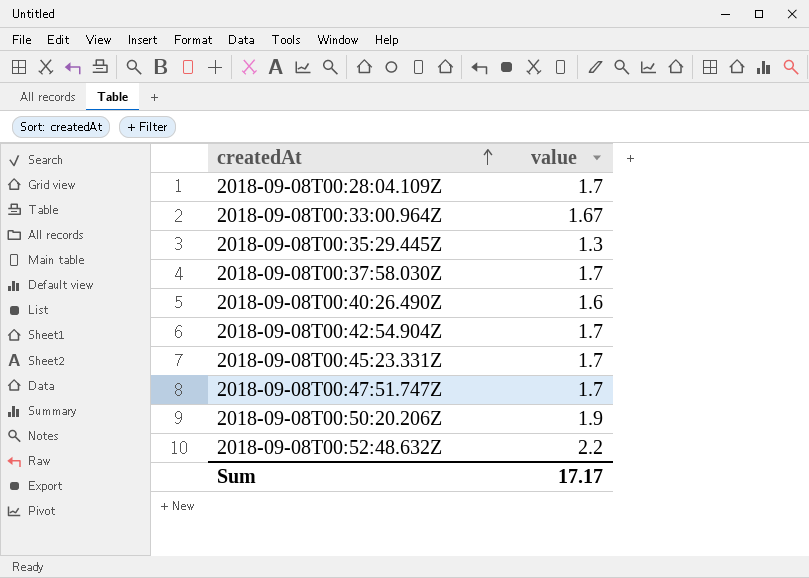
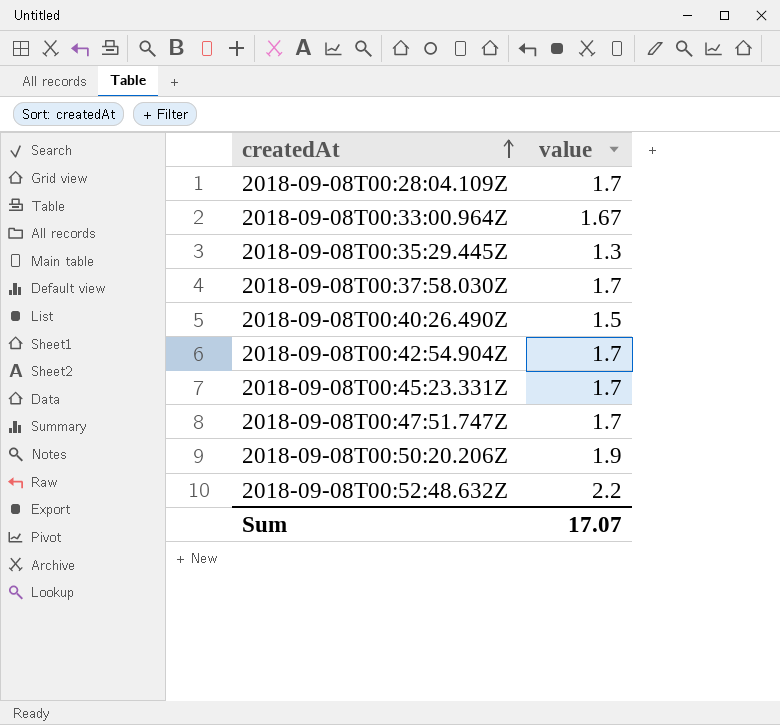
2018-09-08T00:40:26.490Z | value: 1.6 -> 1.5
Sum | value: 17.17 -> 17.07

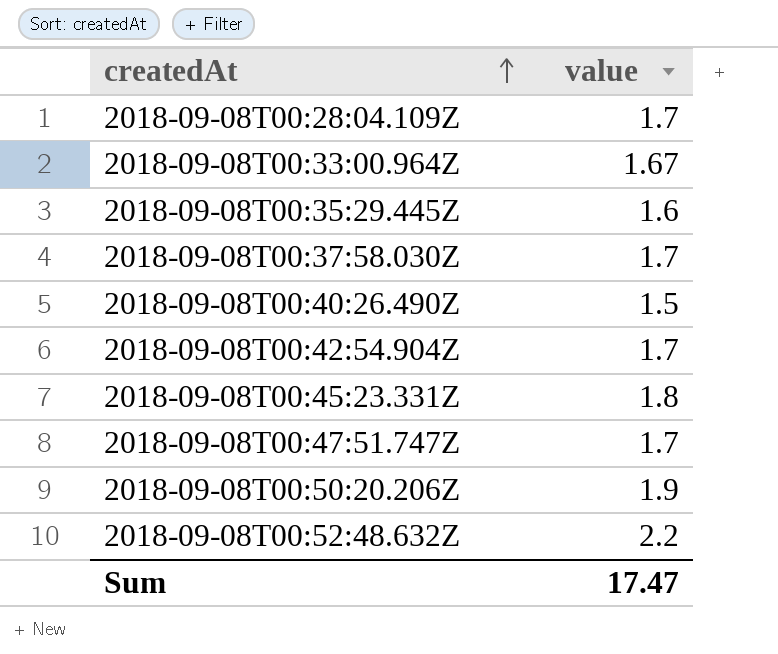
2018-09-08T00:35:29.445Z | value: 1.3 -> 1.6
2018-09-08T00:45:23.331Z | value: 1.7 -> 1.8
Sum | value: 17.07 -> 17.47

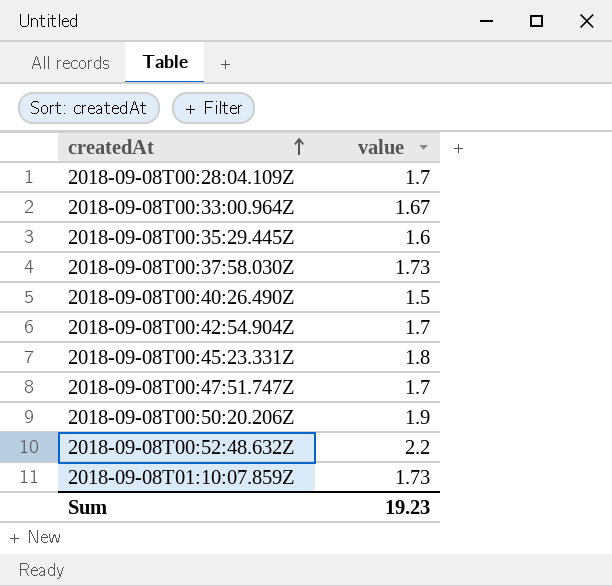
2018-09-08T00:37:58.030Z | value: 1.7 -> 1.73
row 2018-09-08T01:10:07.859Z: none -> 1.73
Sum | value: 17.47 -> 19.23

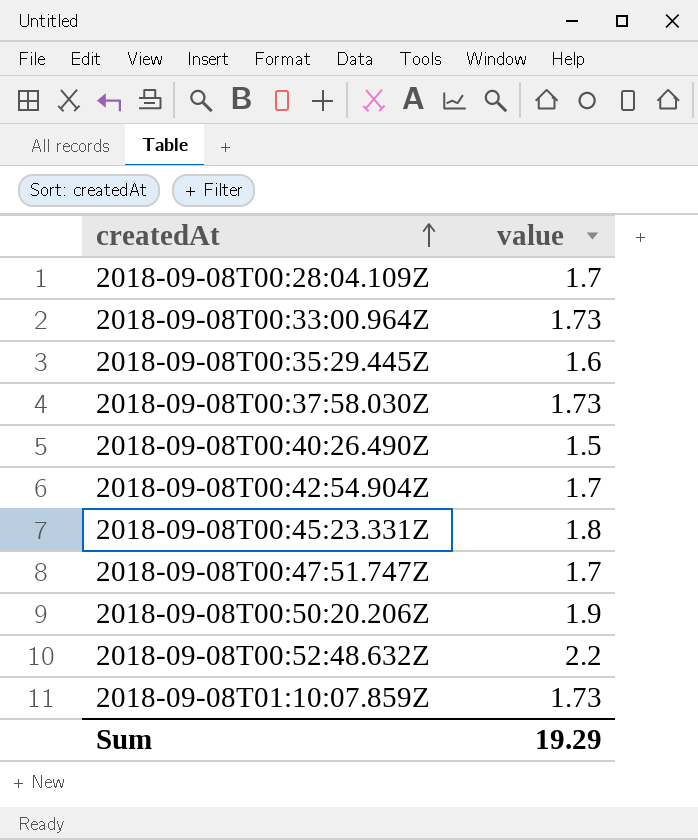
2018-09-08T00:33:00.964Z | value: 1.67 -> 1.73
Sum | value: 19.23 -> 19.29

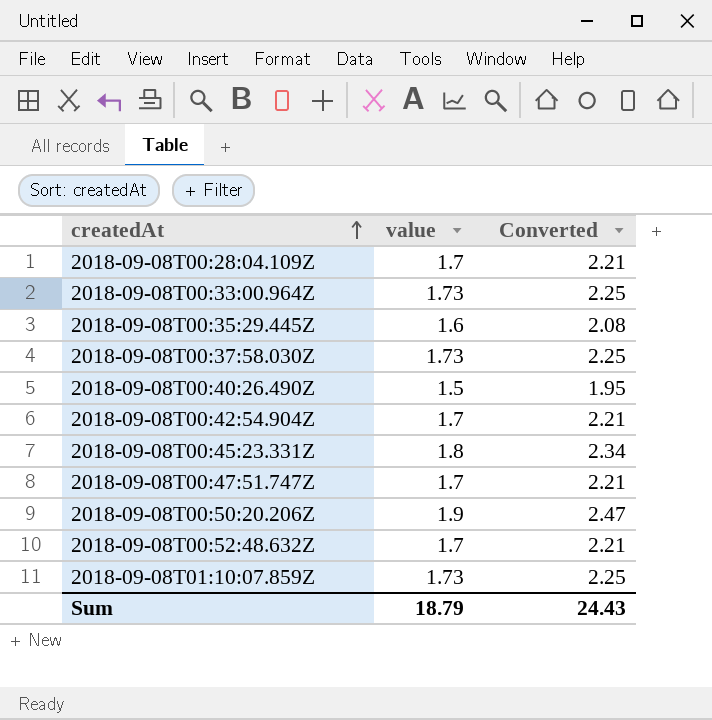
column Converted | formula: none -> [value] * 1.3
2018-09-08T00:52:48.632Z | value: 2.2 -> 1.7
Sum | value: 19.29 -> 18.79

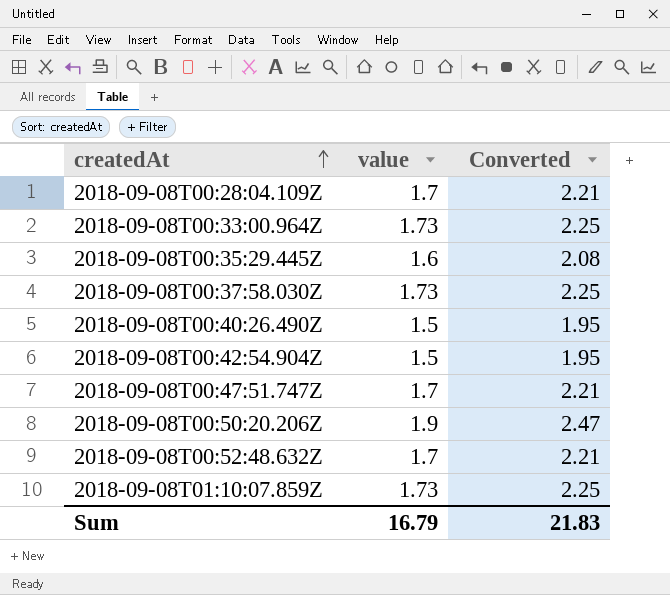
row 2018-09-08T00:45:23.331Z: 1.8 | 2.34 -> none
2018-09-08T00:42:54.904Z | value: 1.7 -> 1.5
2018-09-08T00:42:54.904Z | Converted: 2.21 -> 1.95
Sum | value: 18.79 -> 16.79
Sum | Converted: 24.43 -> 21.83

